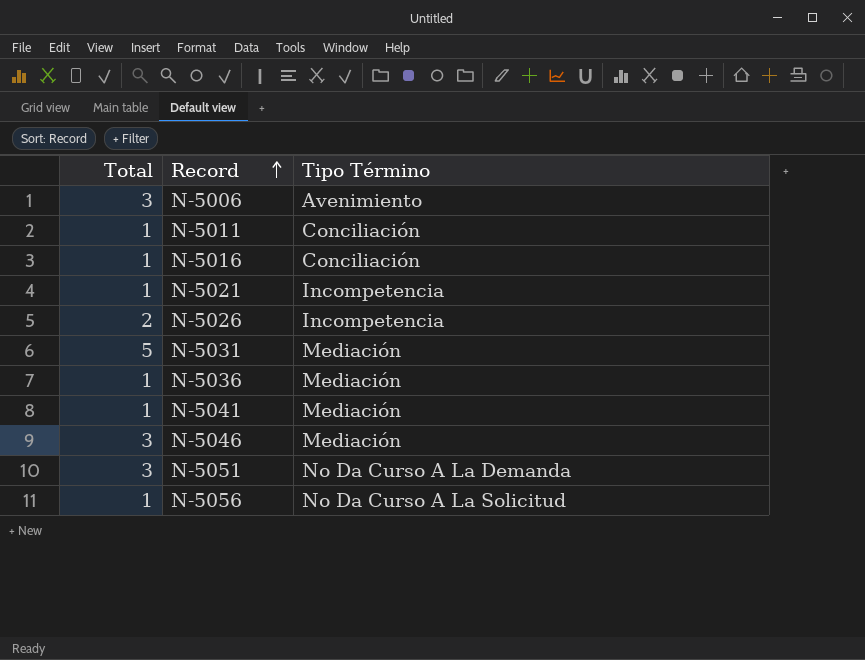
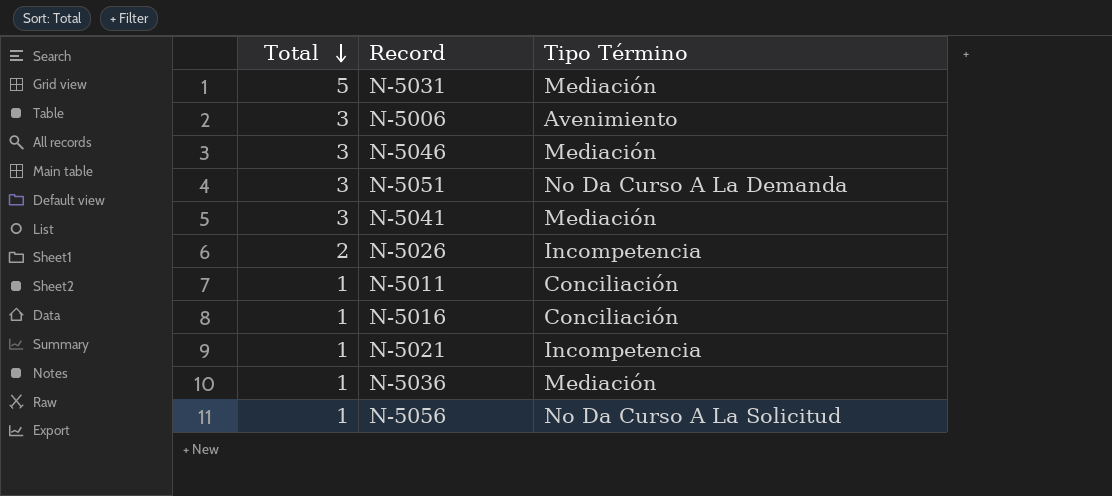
row order: Record ascending -> Total descending
N-5041 | Total: 1 -> 3

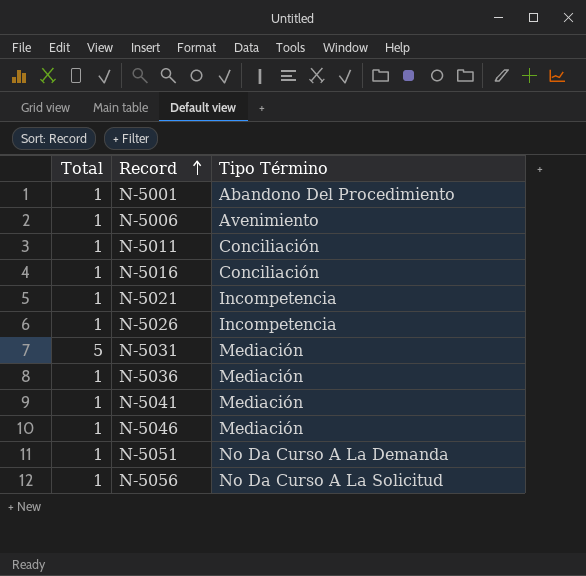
row order: Total descending -> Record ascending
row N-5001: none -> 1 | Abandono Del Procedimiento
N-5006 | Total: 3 -> 1
N-5026 | Total: 2 -> 1
N-5041 | Total: 3 -> 1
N-5046 | Total: 3 -> 1
N-5051 | Total: 3 -> 1

